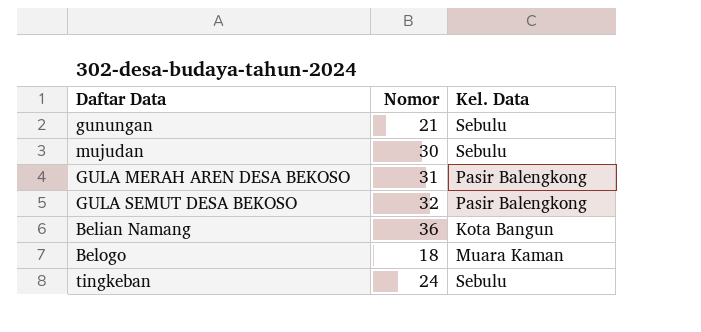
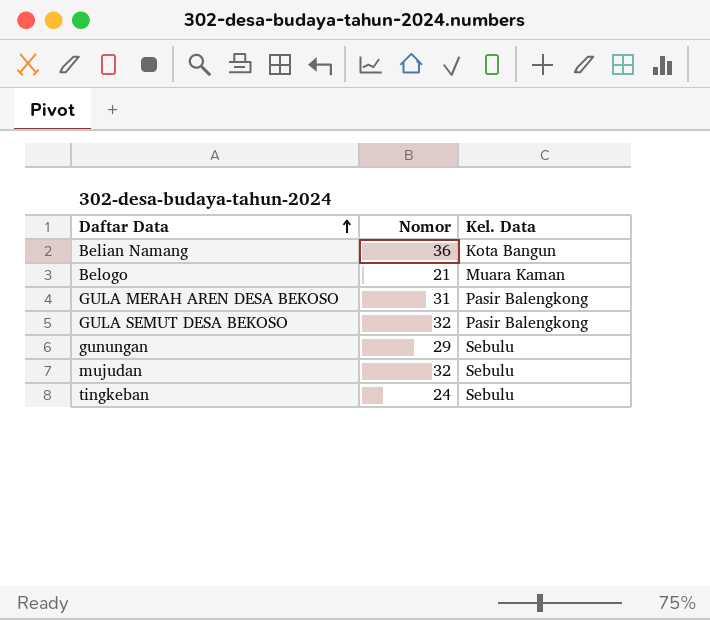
row order: none -> Daftar Data ascending
Belogo | Nomor: 18 -> 21
gunungan | Nomor: 21 -> 29
mujudan | Nomor: 30 -> 32

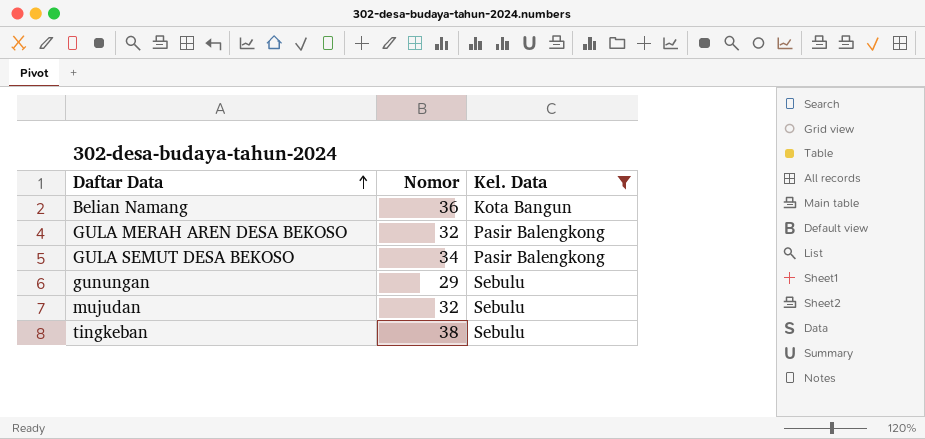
filter: none -> Kel. Data != Muara Kaman
GULA MERAH AREN DESA BEKOSO | Nomor: 31 -> 32
GULA SEMUT DESA BEKOSO | Nomor: 32 -> 34
tingkeban | Nomor: 24 -> 38

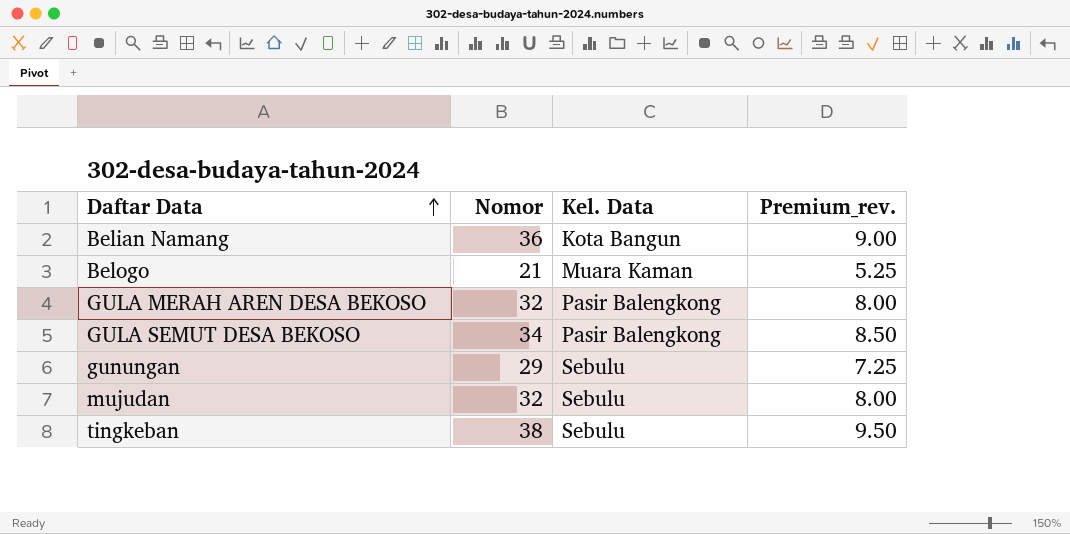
filter: Kel. Data != Muara Kaman -> none
column Premium_rev. | formula: none -> [Nomor] * 0.25

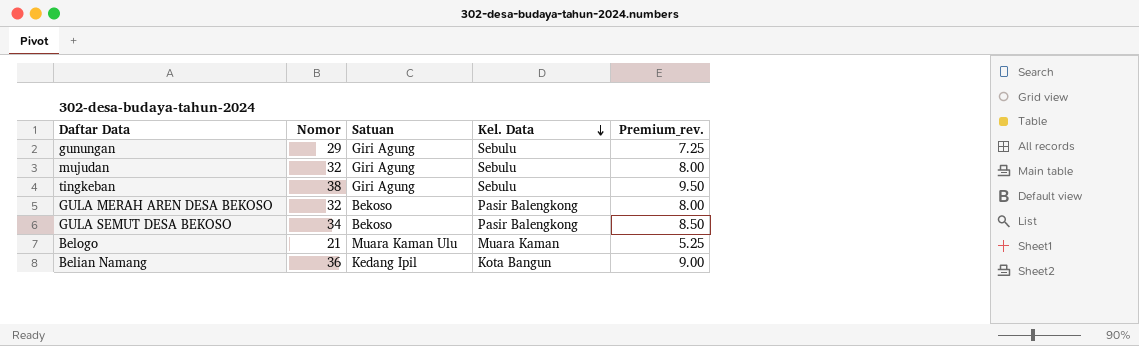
row order: Daftar Data ascending -> Kel. Data descending
column Satuan | position: none -> 3

